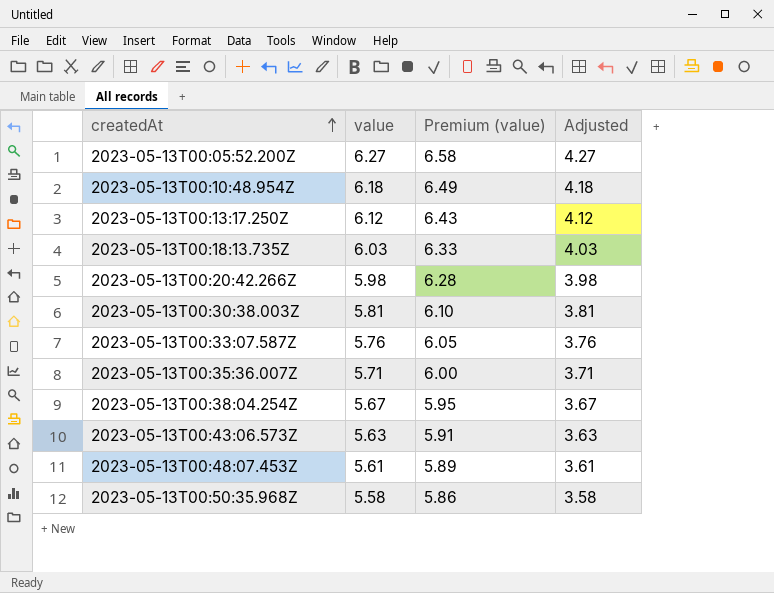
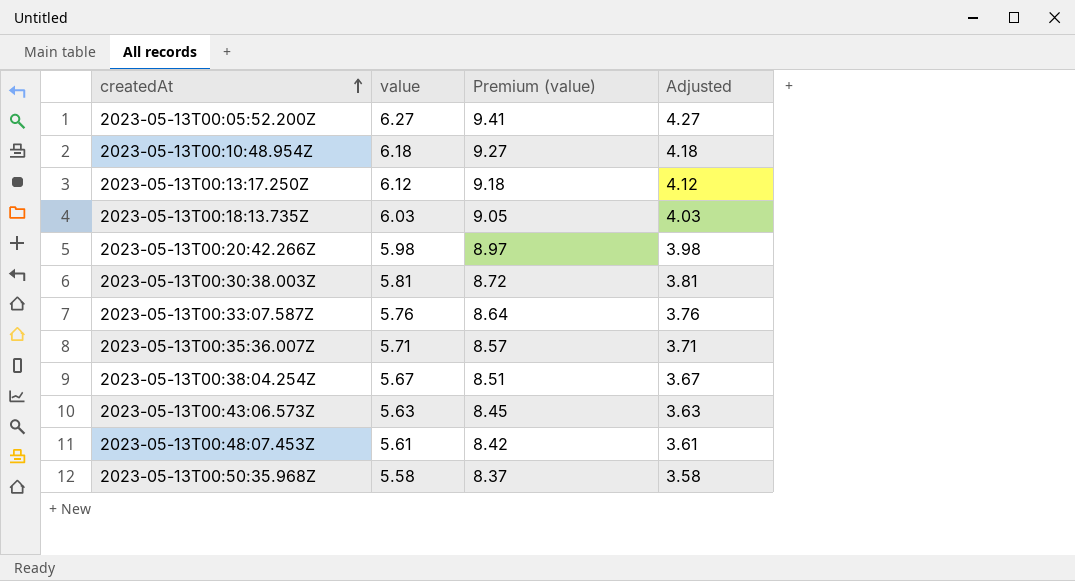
column Premium (value) | formula: [value] * 1.05 -> [value] * 1.5

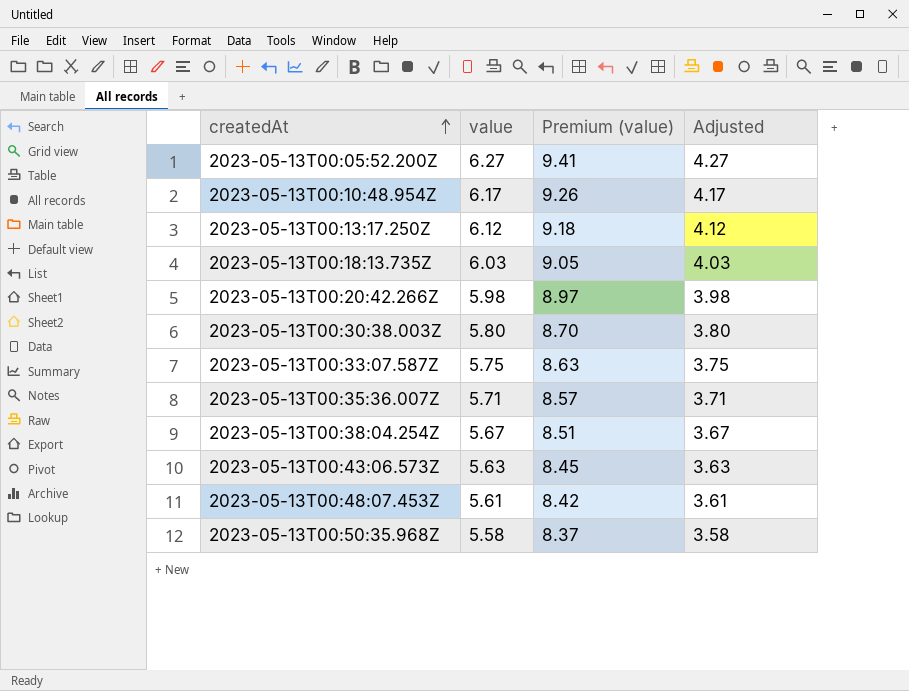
2023-05-13T00:10:48.954Z | value: 6.18 -> 6.17
2023-05-13T00:10:48.954Z | Premium (value): 9.27 -> 9.26
2023-05-13T00:10:48.954Z | Adjusted: 4.18 -> 4.17
2023-05-13T00:30:38.003Z | value: 5.81 -> 5.80
2023-05-13T00:30:38.003Z | Premium (value): 8.72 -> 8.70
2023-05-13T00:30:38.003Z | Adjusted: 3.81 -> 3.80
2023-05-13T00:33:07.587Z | value: 5.76 -> 5.75
2023-05-13T00:33:07.587Z | Premium (value): 8.64 -> 8.63
2023-05-13T00:33:07.587Z | Adjusted: 3.76 -> 3.75

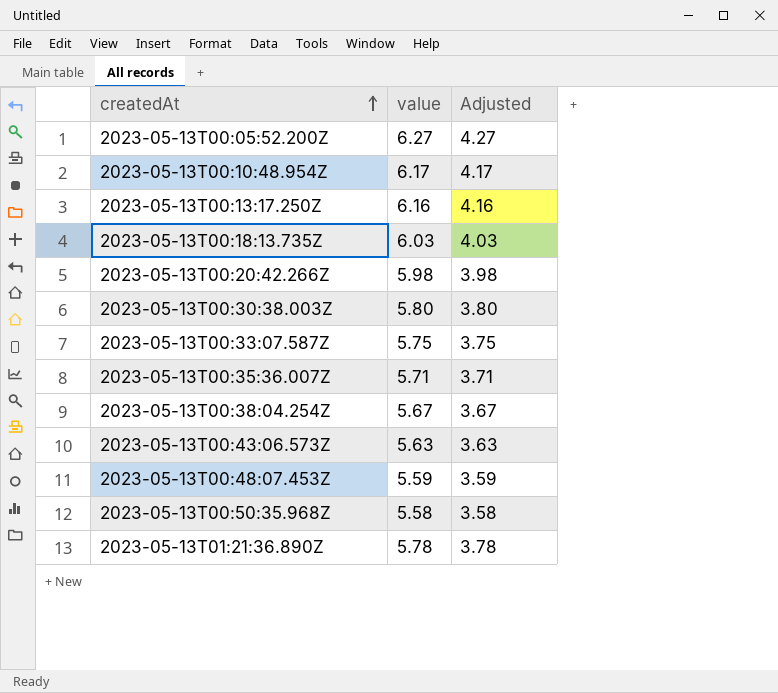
column Premium (value) | formula: [value] * 1.5 -> none
2023-05-13T00:13:17.250Z | value: 6.12 -> 6.16
2023-05-13T00:13:17.250Z | Adjusted: 4.12 -> 4.16
2023-05-13T00:48:07.453Z | value: 5.61 -> 5.59
2023-05-13T00:48:07.453Z | Adjusted: 3.61 -> 3.59
row 2023-05-13T01:21:36.890Z: none -> 5.78 | 3.78

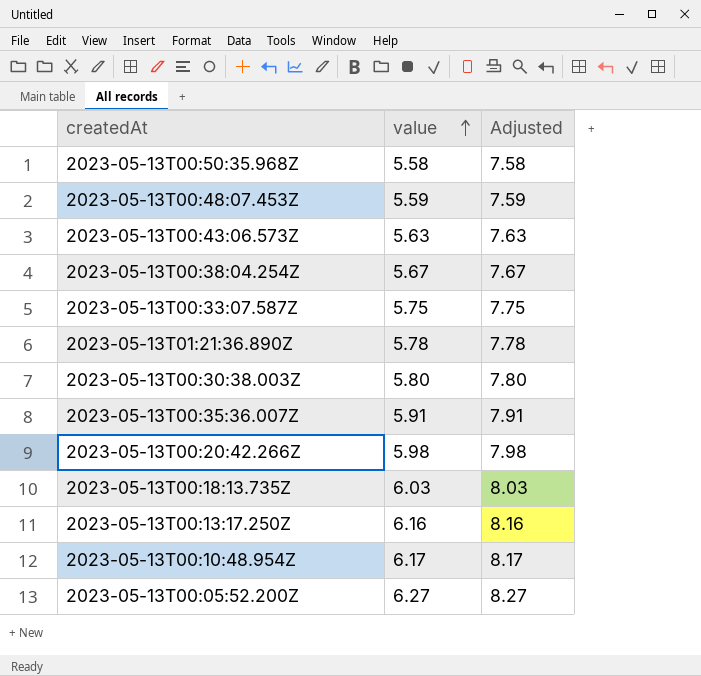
row order: createdAt ascending -> value ascending
column Adjusted | formula: [value] - 2 -> [value] + 2
2023-05-13T00:35:36.007Z | value: 5.71 -> 5.91

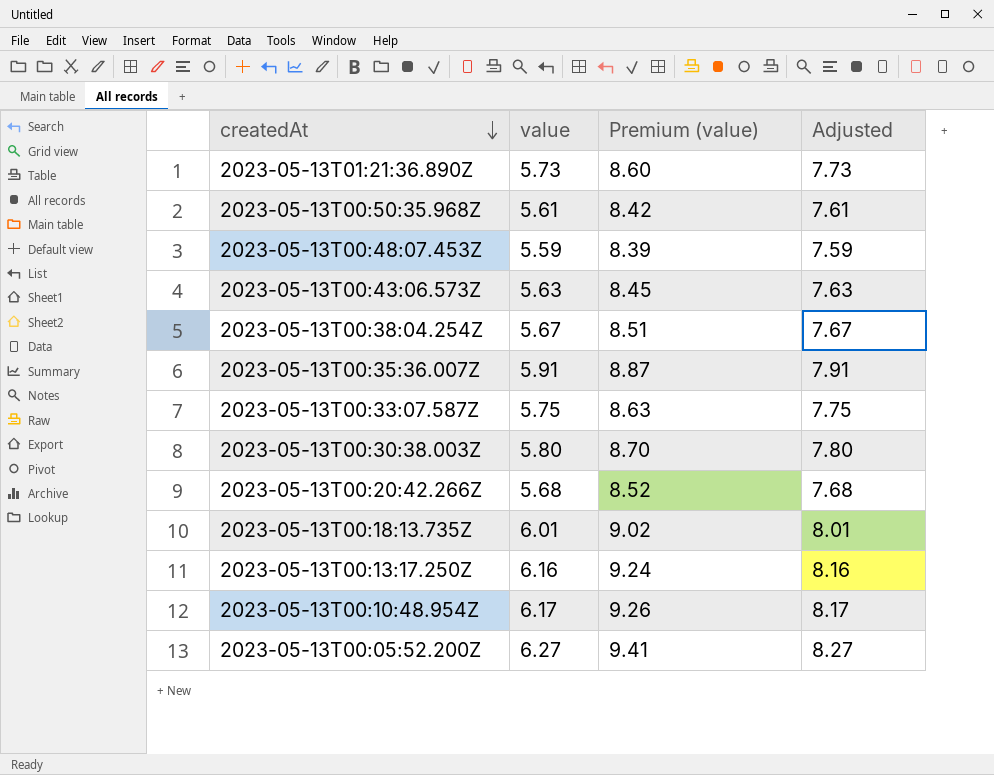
row order: value ascending -> createdAt descending
column Premium (value) | formula: none -> [value] * 1.5
2023-05-13T01:21:36.890Z | value: 5.78 -> 5.73
2023-05-13T01:21:36.890Z | Adjusted: 7.78 -> 7.73
2023-05-13T00:50:35.968Z | value: 5.58 -> 5.61
2023-05-13T00:50:35.968Z | Adjusted: 7.58 -> 7.61
2023-05-13T00:20:42.266Z | value: 5.98 -> 5.68
2023-05-13T00:20:42.266Z | Adjusted: 7.98 -> 7.68
2023-05-13T00:18:13.735Z | value: 6.03 -> 6.01
2023-05-13T00:18:13.735Z | Adjusted: 8.03 -> 8.01

